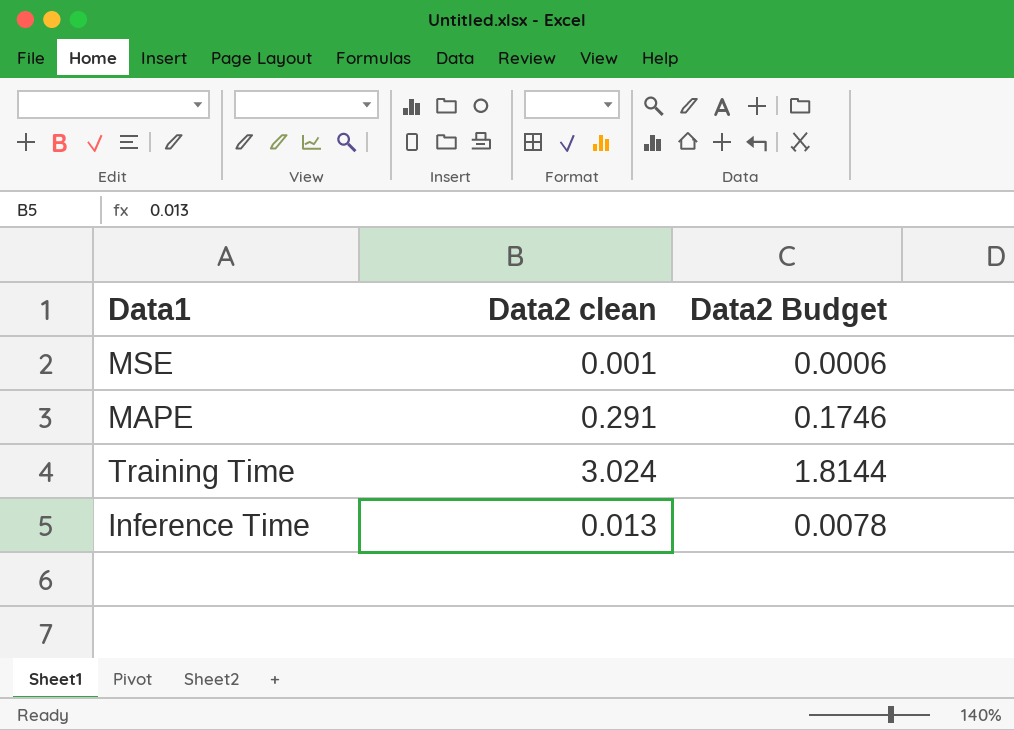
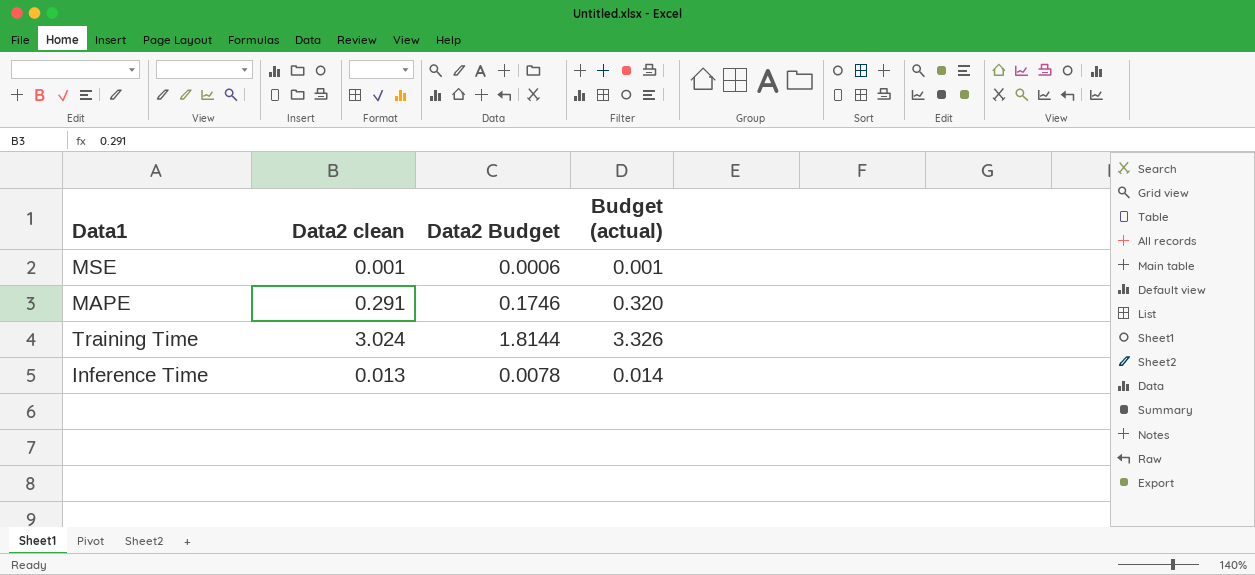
column Budget (actual) | formula: none -> [Data2 clean] * 1.1

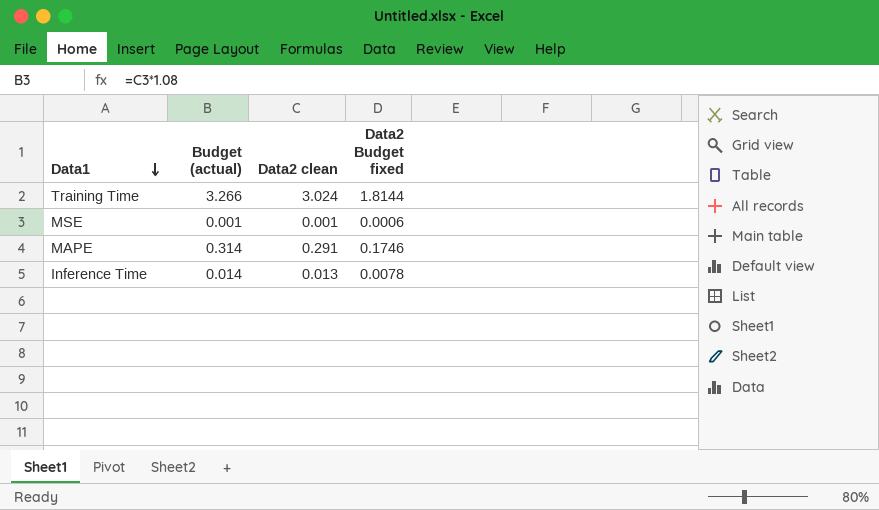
row order: none -> Data1 descending
column Budget (actual) | formula: [Data2 clean] * 1.1 -> [Data2 clean] * 1.08
column Budget (actual) | position: 4 -> 2
column name: Data2 Budget -> Data2 Budget fixed

